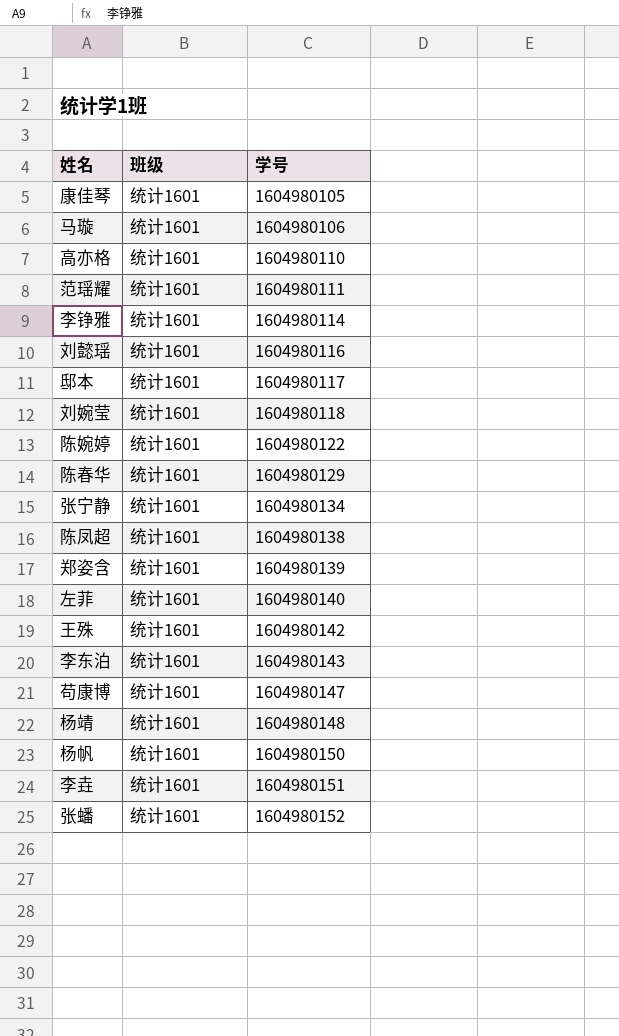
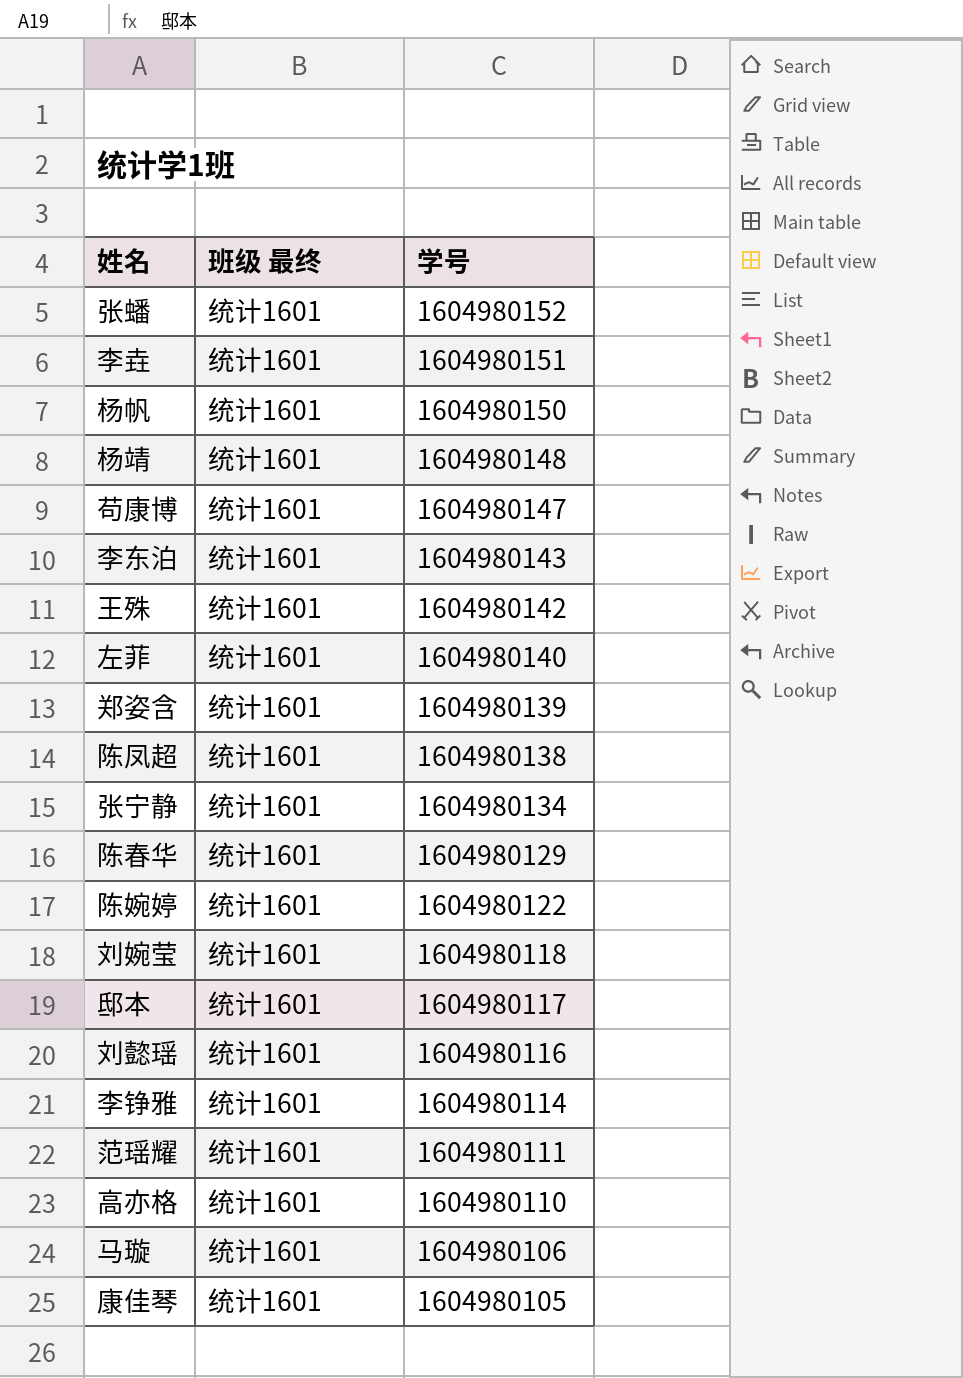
row order: 学号 ascending -> 学号 descending
column name: 班级 -> 班级 最终

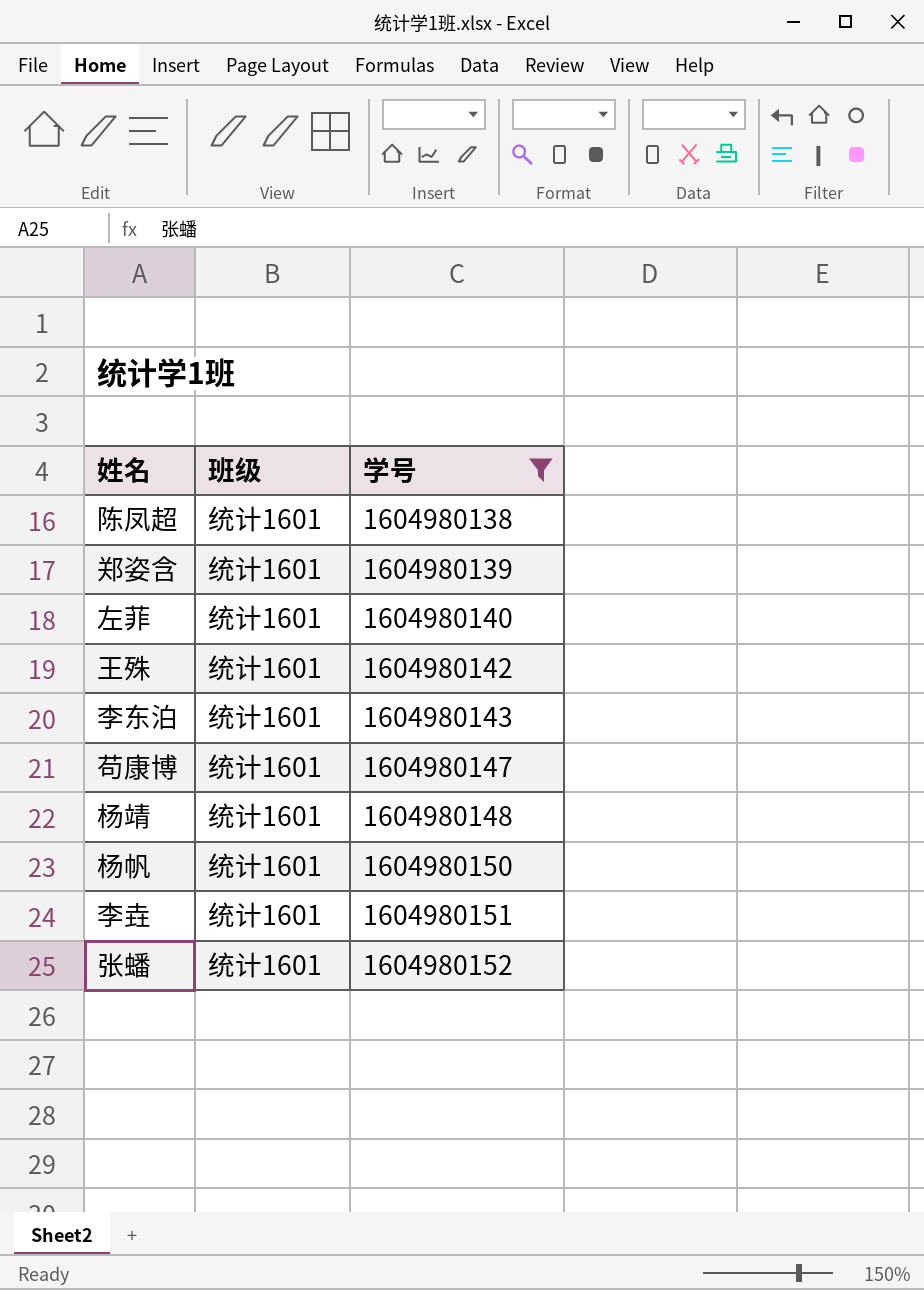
filter: none -> 学号 >= 1604980138
row order: 学号 descending -> 学号 ascending
column name: 班级 最终 -> 班级

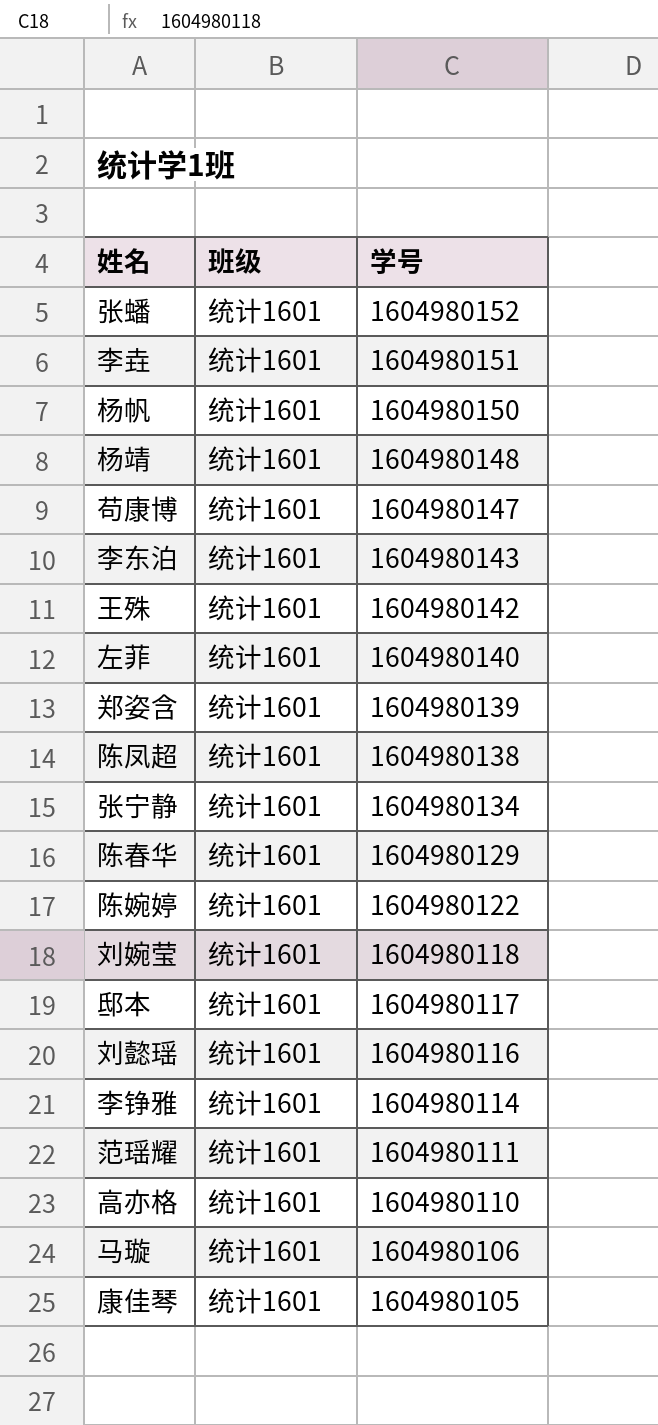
filter: 学号 >= 1604980138 -> none
row order: 学号 ascending -> 学号 descending

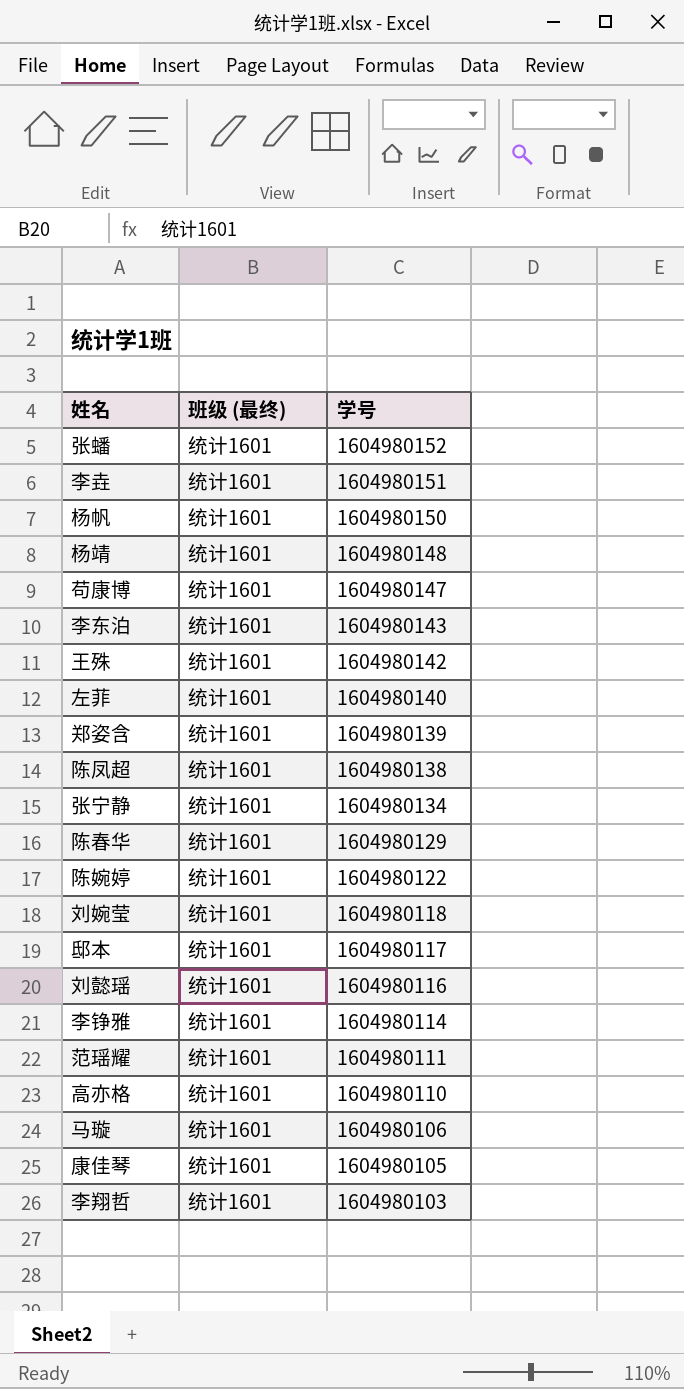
column name: 班级 -> 班级 (最终)
row 李翔哲: none -> 统计1601 | 1604980103

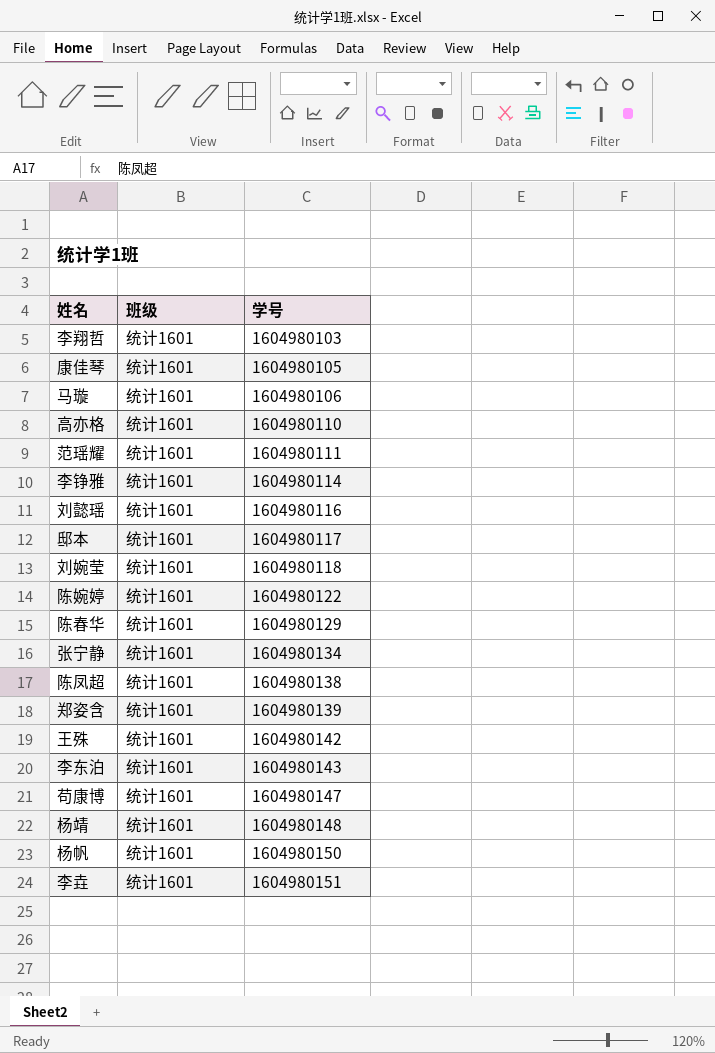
row order: 学号 descending -> 学号 ascending
column name: 班级 (最终) -> 班级
row 张蟠: 统计1601 | 1604980152 -> none
row 左菲: 统计1601 | 1604980140 -> none

